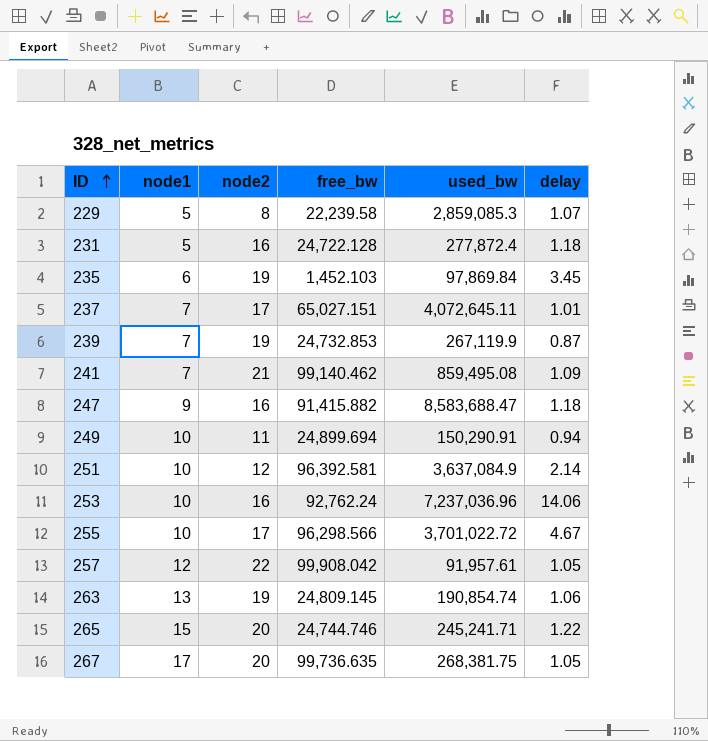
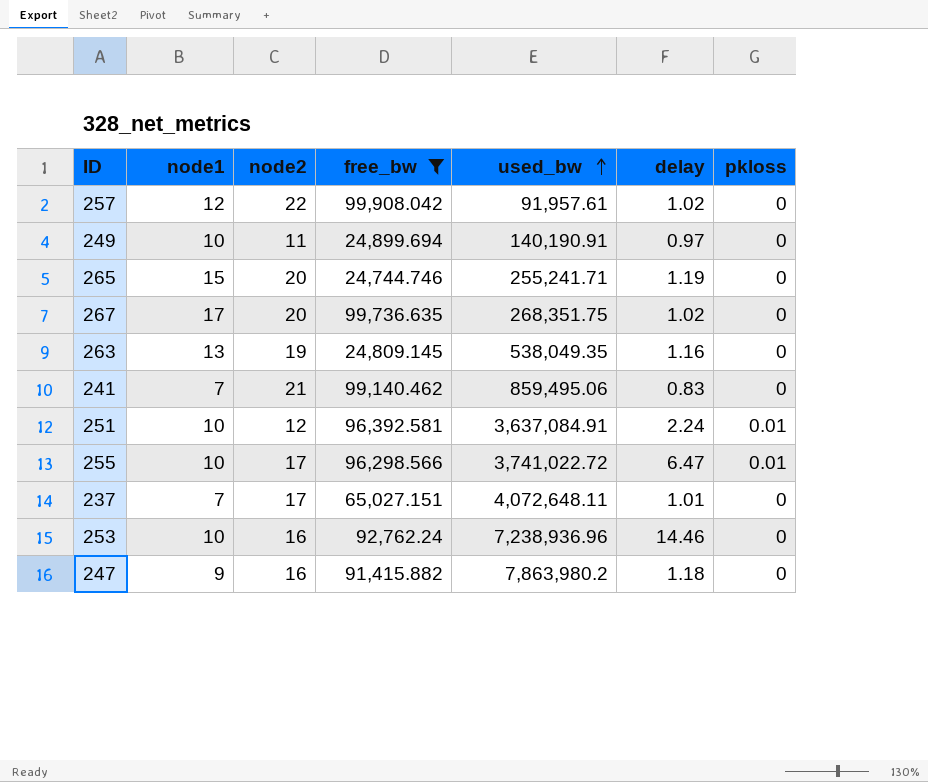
filter: none -> free_bw >= 24,744.746
row order: ID ascending -> used_bw ascending
column pkloss | position: none -> 7
257 | delay: 1.05 -> 1.02
249 | used_bw: 150,290.91 -> 140,190.91
249 | delay: 0.94 -> 0.97
265 | used_bw: 245,241.71 -> 255,241.71
265 | delay: 1.22 -> 1.19
267 | used_bw: 268,381.75 -> 268,351.75
267 | delay: 1.05 -> 1.02
263 | used_bw: 190,854.74 -> 538,049.35
263 | delay: 1.06 -> 1.16
241 | used_bw: 859,495.08 -> 859,495.06
241 | delay: 1.09 -> 0.83
251 | used_bw: 3,637,084.9 -> 3,637,084.91
251 | delay: 2.14 -> 2.24
255 | used_bw: 3,701,022.72 -> 3,741,022.72
255 | delay: 4.67 -> 6.47
237 | used_bw: 4,072,645.11 -> 4,072,648.11
253 | used_bw: 7,237,036.96 -> 7,238,936.96
253 | delay: 14.06 -> 14.46
247 | used_bw: 8,583,688.47 -> 7,863,980.2

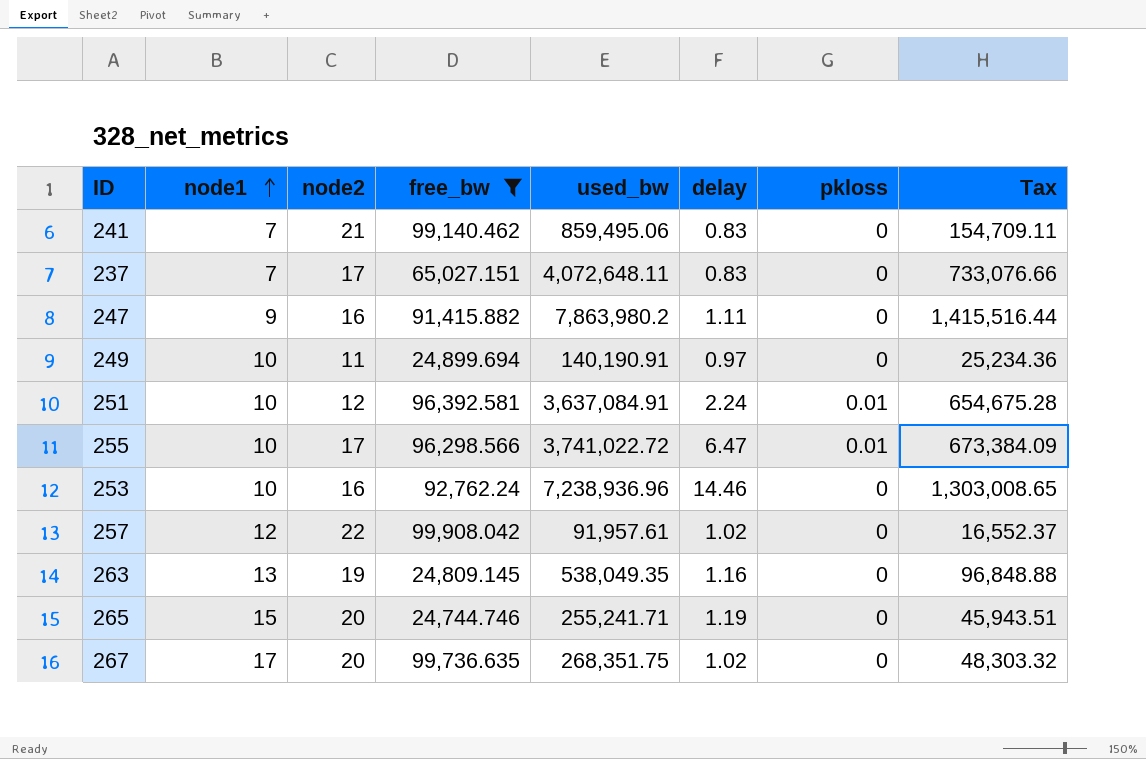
row order: used_bw ascending -> node1 ascending
column Tax | formula: none -> [used_bw] * 0.18
237 | delay: 1.01 -> 0.83
247 | delay: 1.18 -> 1.11

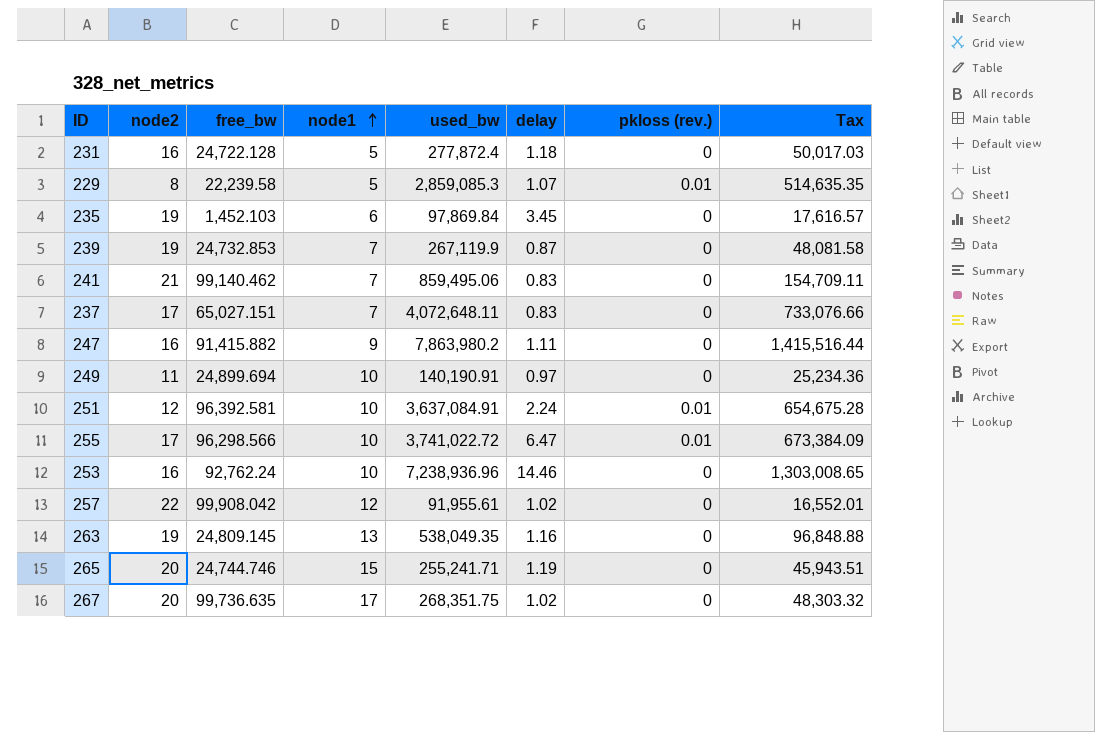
filter: free_bw >= 24,744.746 -> none
column node1 | position: 2 -> 4
column name: pkloss -> pkloss (rev.)
257 | used_bw: 91,957.61 -> 91,955.61
257 | Tax: 16,552.37 -> 16,552.01

